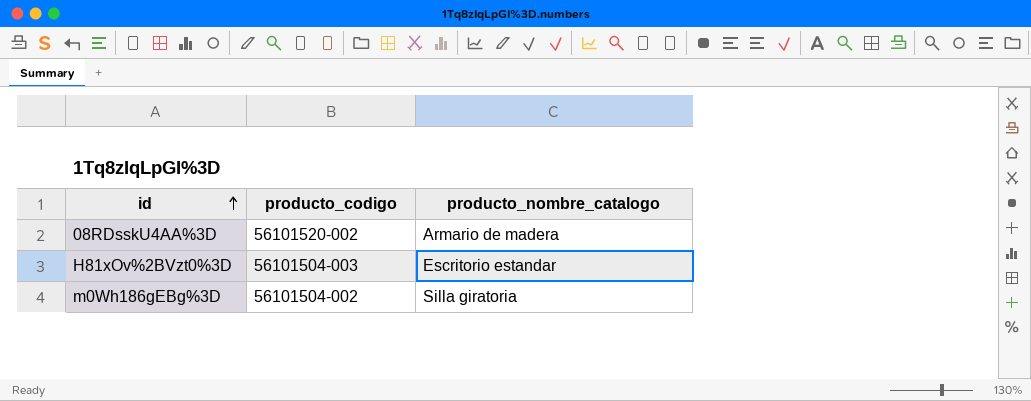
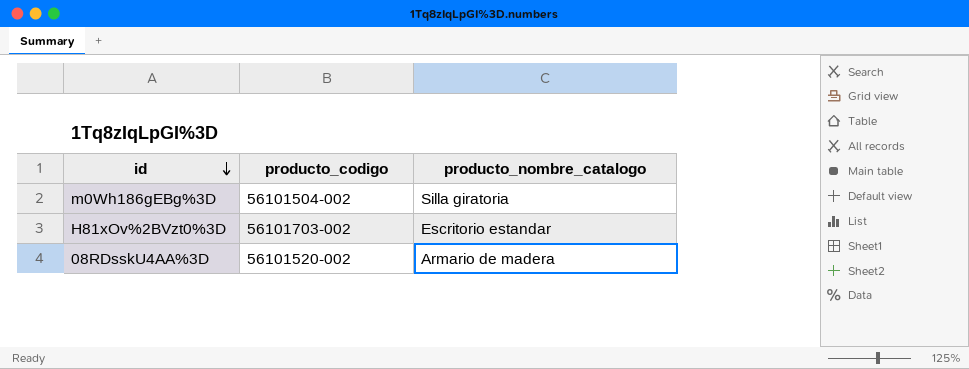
row order: id ascending -> id descending
H81xOv%2BVzt0%3D | producto_codigo: 56101504-003 -> 56101703-002

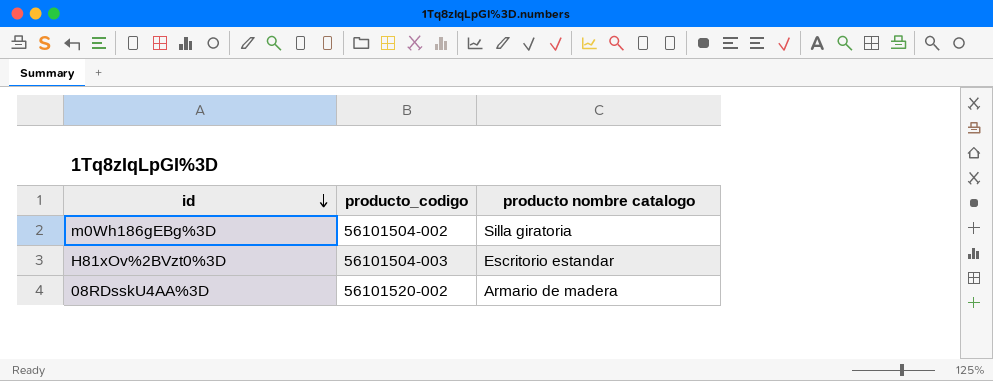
column name: producto_nombre_catalogo -> producto nombre catalogo
H81xOv%2BVzt0%3D | producto_codigo: 56101703-002 -> 56101504-003

